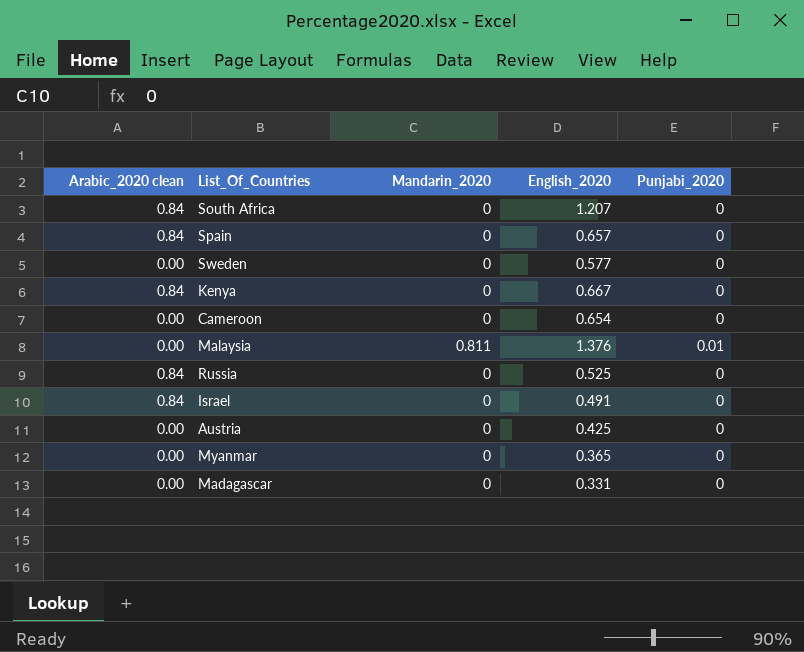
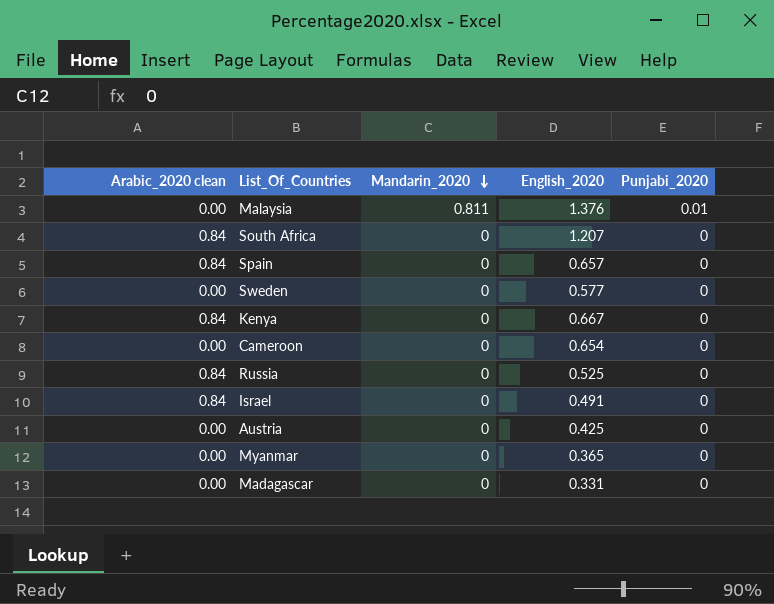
row order: none -> Mandarin_2020 descending

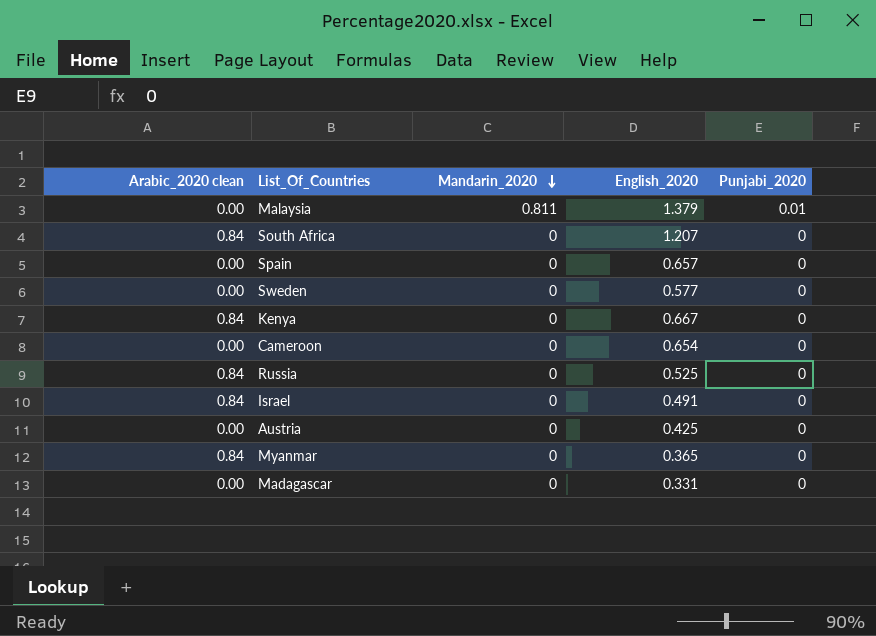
Malaysia | English_2020: 1.376 -> 1.379
Spain | Arabic_2020 clean: 0.84 -> 0.00
Myanmar | Arabic_2020 clean: 0.00 -> 0.84

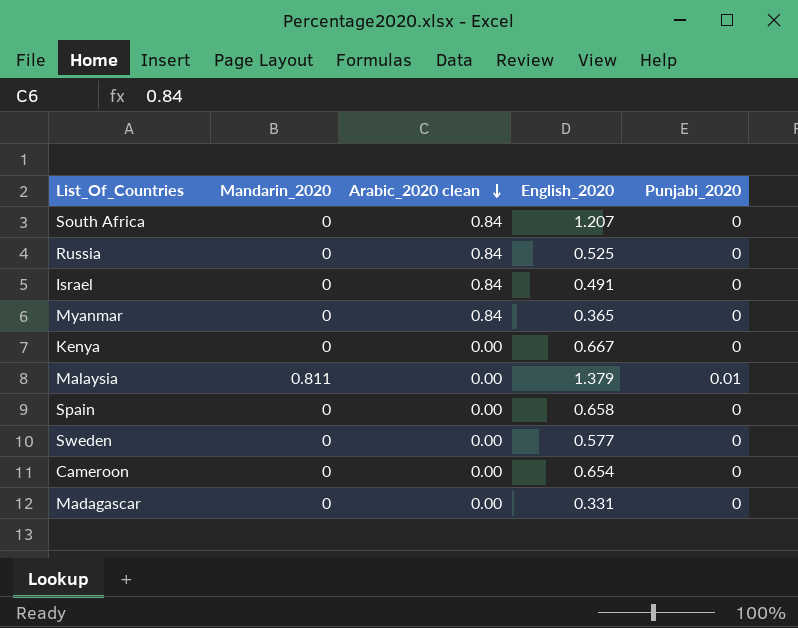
row order: Mandarin_2020 descending -> Arabic_2020 clean descending
column Arabic_2020 clean | position: 1 -> 3
row Austria: 0.00 | 0 | 0.425 | 0 -> none
Kenya | Arabic_2020 clean: 0.84 -> 0.00
Spain | English_2020: 0.657 -> 0.658

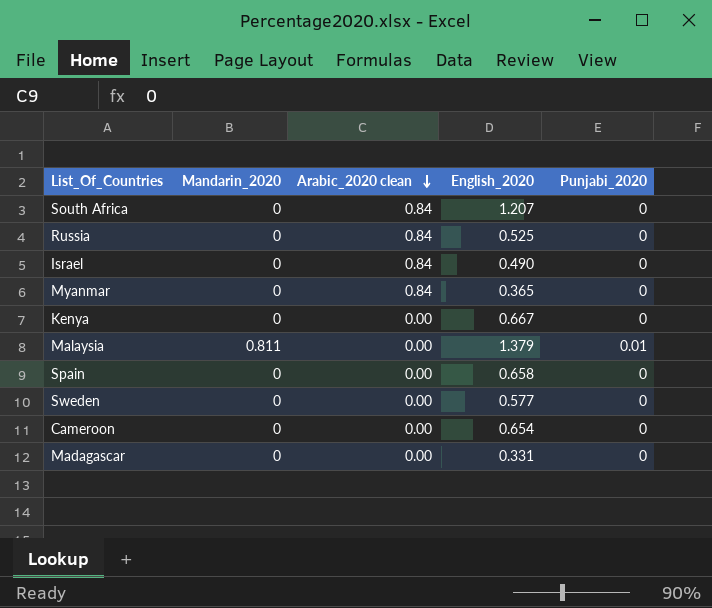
Israel | English_2020: 0.491 -> 0.490

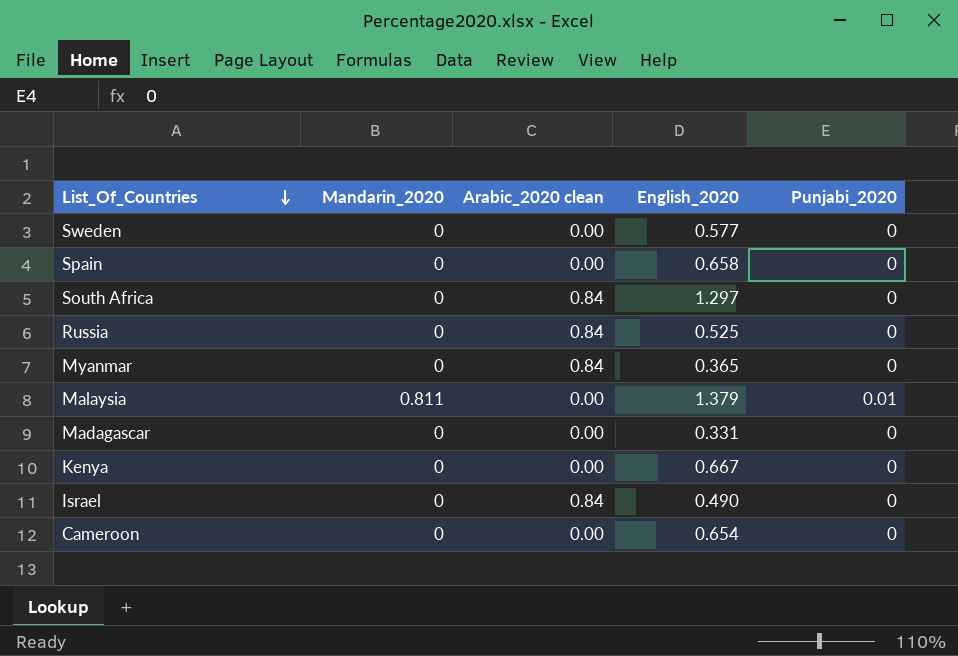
row order: Arabic_2020 clean descending -> List_Of_Countries descending
South Africa | English_2020: 1.207 -> 1.297

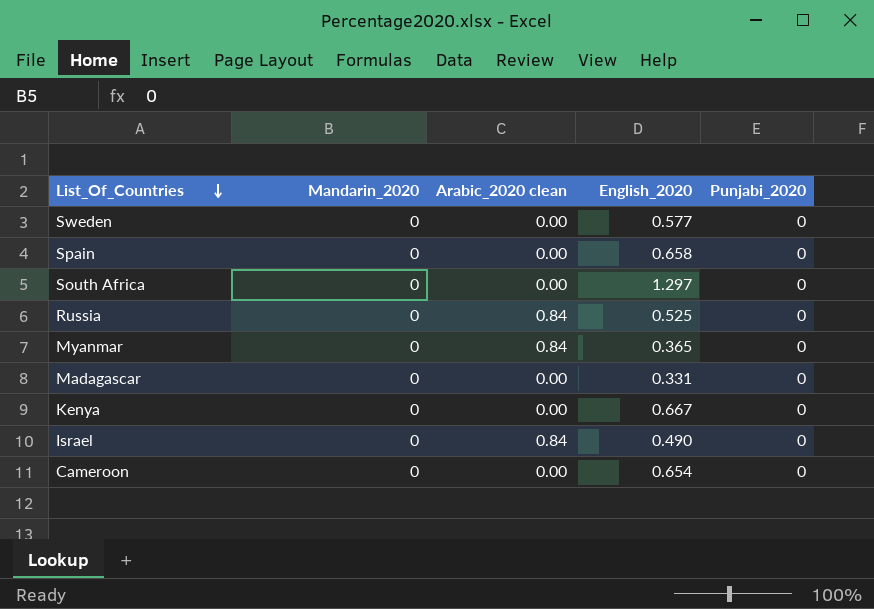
row Malaysia: 0.811 | 0.00 | 1.379 | 0.01 -> none
South Africa | Arabic_2020 clean: 0.84 -> 0.00

